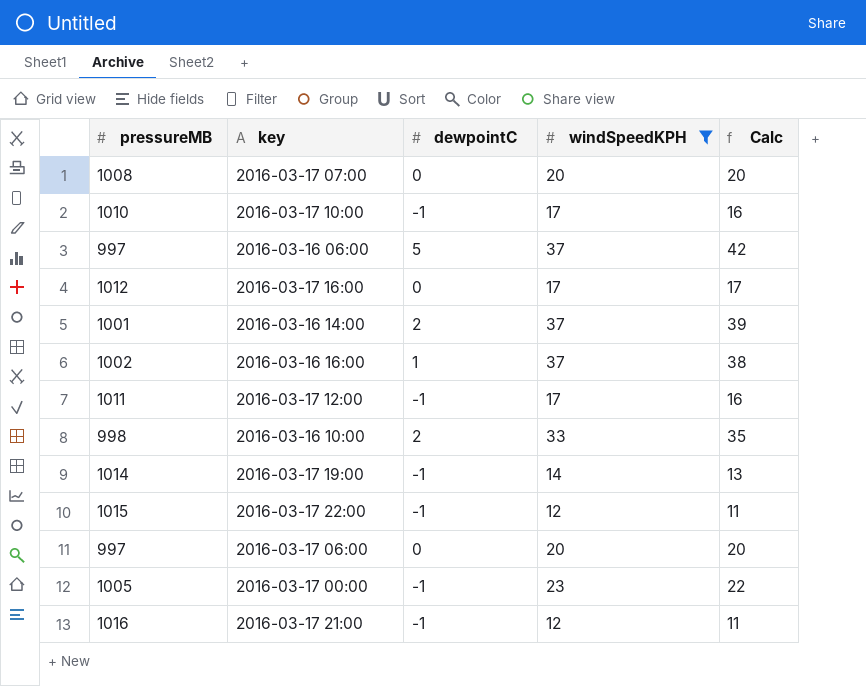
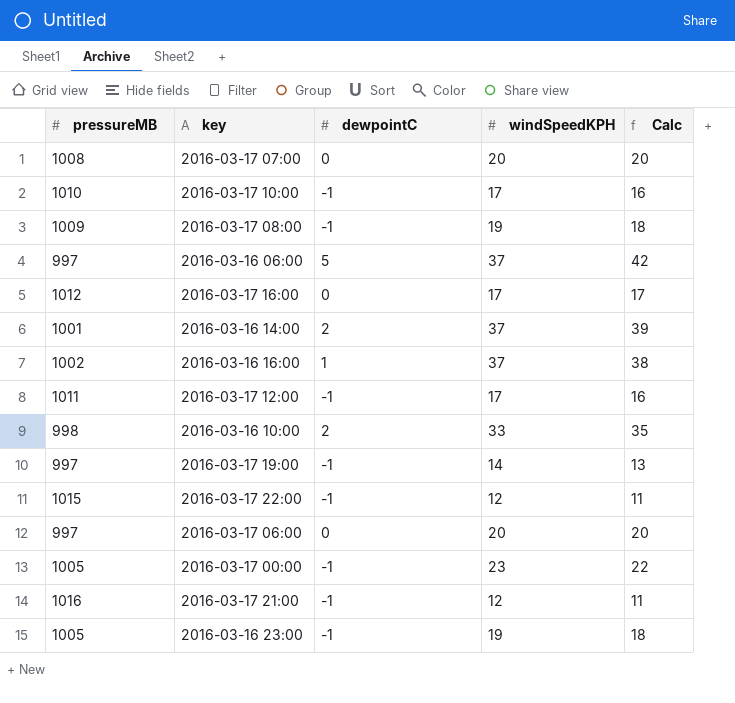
filter: windSpeedKPH != 19 -> none
2016-03-17 19:00 | pressureMB: 1014 -> 997

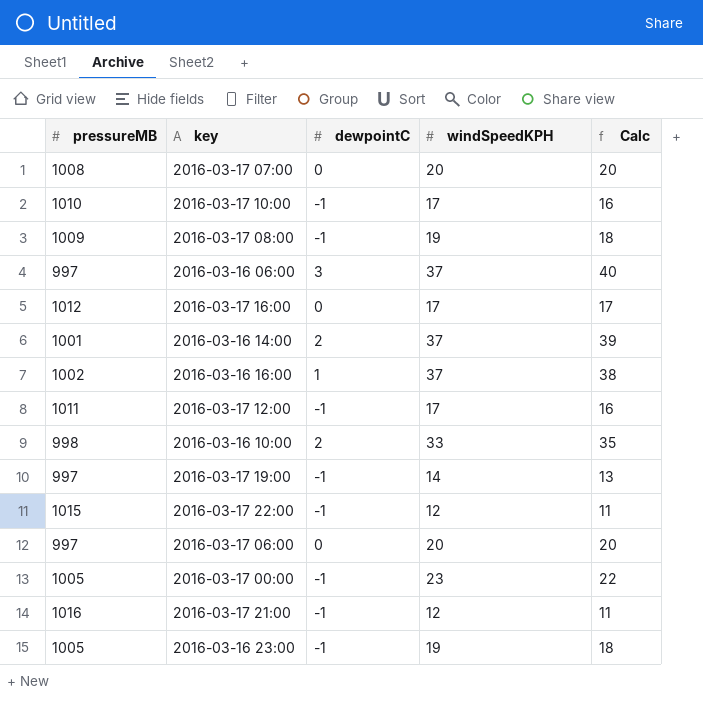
2016-03-16 06:00 | dewpointC: 5 -> 3
2016-03-16 06:00 | Calc: 42 -> 40

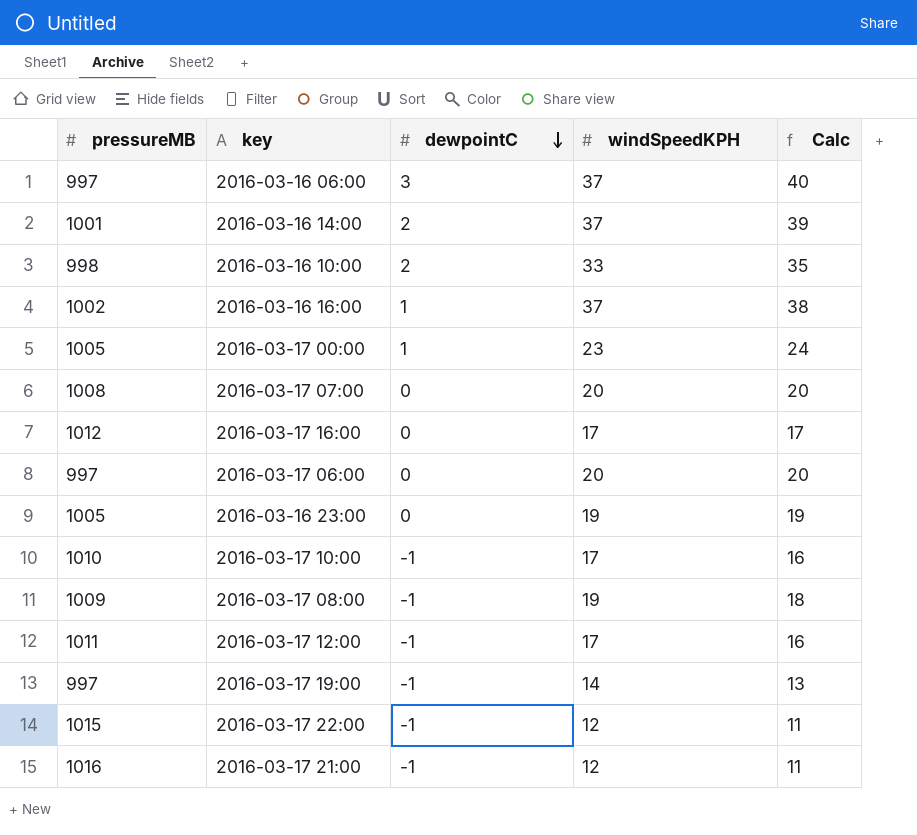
row order: none -> dewpointC descending
2016-03-17 00:00 | dewpointC: -1 -> 1
2016-03-17 00:00 | Calc: 22 -> 24
2016-03-16 23:00 | dewpointC: -1 -> 0
2016-03-16 23:00 | Calc: 18 -> 19

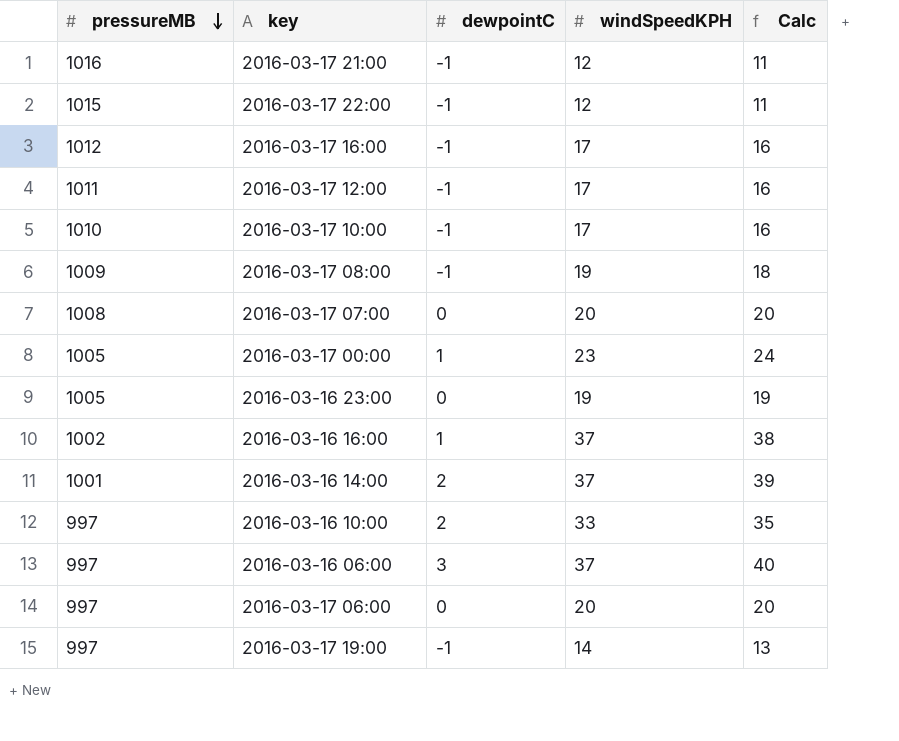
row order: dewpointC descending -> pressureMB descending
2016-03-17 16:00 | dewpointC: 0 -> -1
2016-03-17 16:00 | Calc: 17 -> 16
2016-03-16 10:00 | pressureMB: 998 -> 997

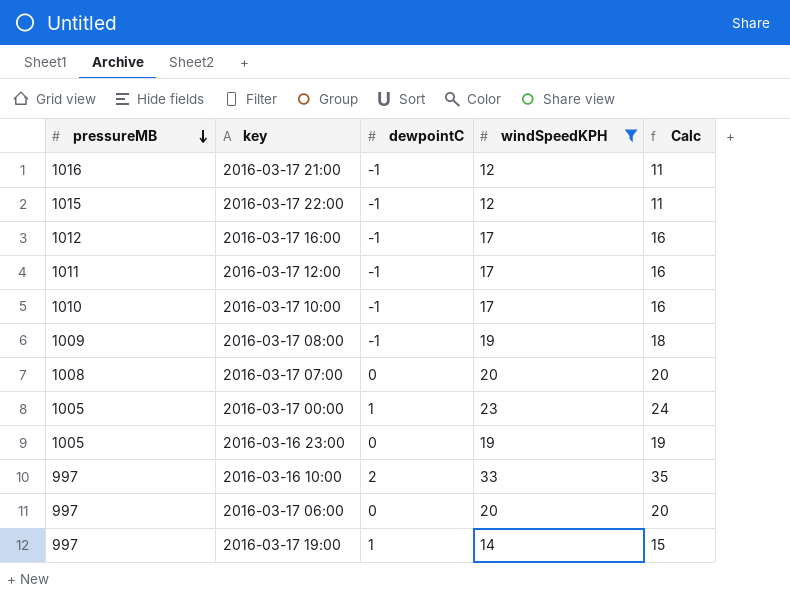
filter: none -> windSpeedKPH != 37
2016-03-17 19:00 | dewpointC: -1 -> 1
2016-03-17 19:00 | Calc: 13 -> 15

